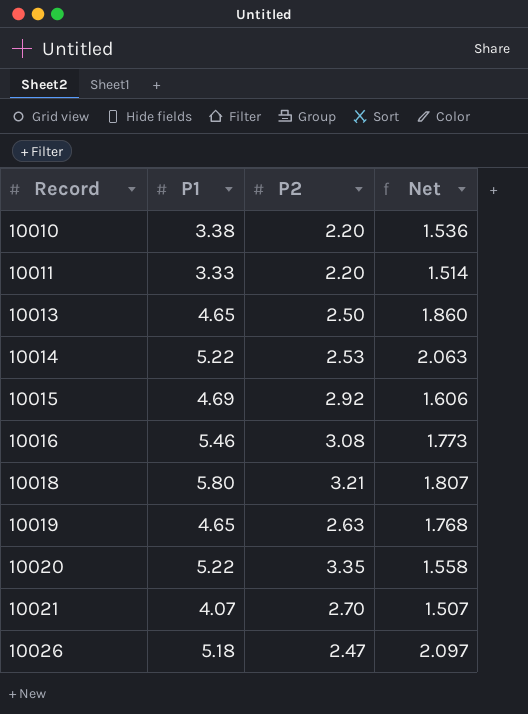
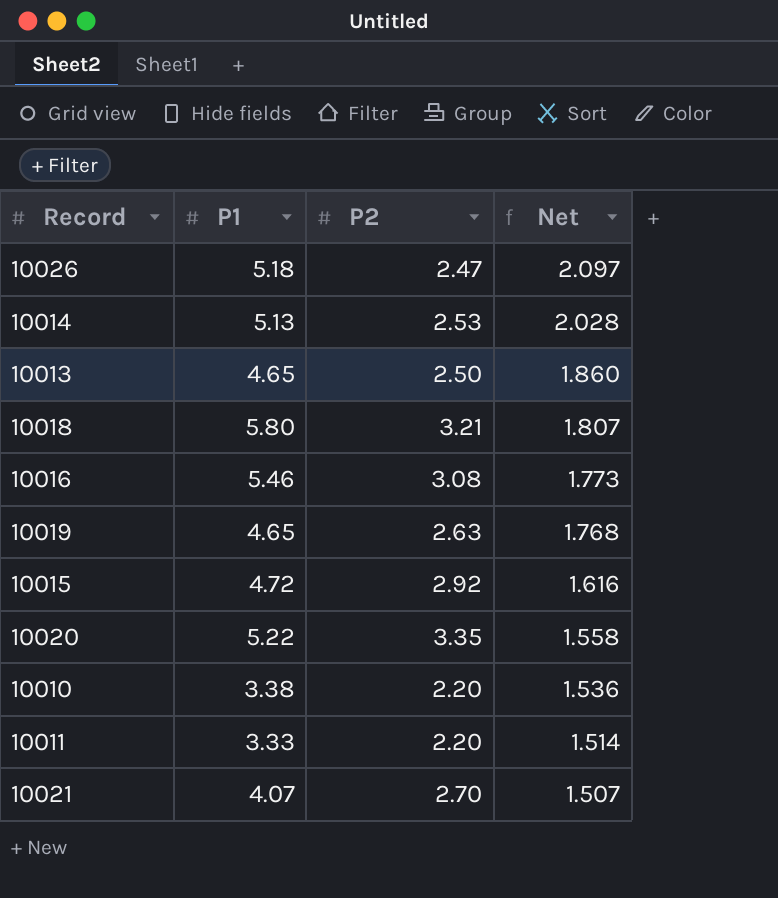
row order: Record ascending -> Net descending
10014 | P1: 5.22 -> 5.13
10014 | Net: 2.063 -> 2.028
10015 | P1: 4.69 -> 4.72
10015 | Net: 1.606 -> 1.616

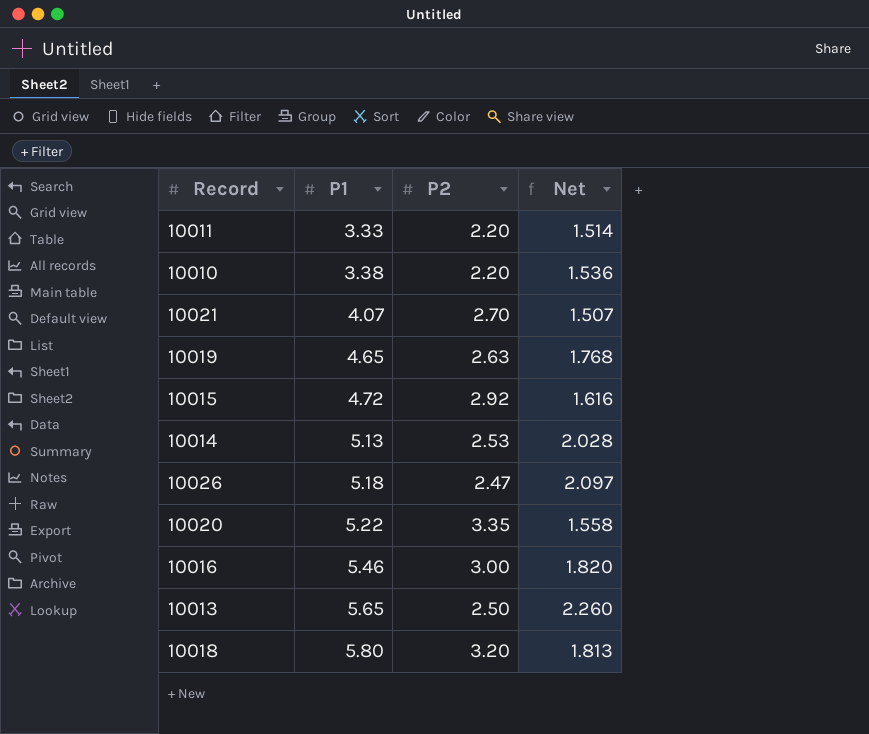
row order: Net descending -> P1 ascending
10016 | P2: 3.08 -> 3.00
10016 | Net: 1.773 -> 1.820
10013 | P1: 4.65 -> 5.65
10013 | Net: 1.860 -> 2.260
10018 | P2: 3.21 -> 3.20
10018 | Net: 1.807 -> 1.813

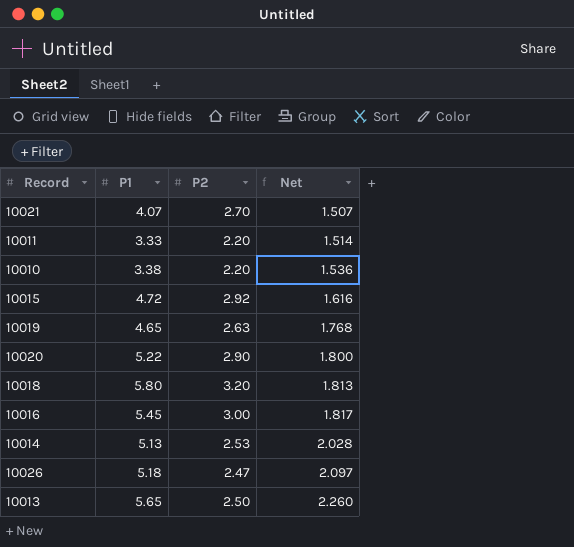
row order: P1 ascending -> Net ascending
10020 | P2: 3.35 -> 2.90
10020 | Net: 1.558 -> 1.800
10016 | P1: 5.46 -> 5.45
10016 | Net: 1.820 -> 1.817

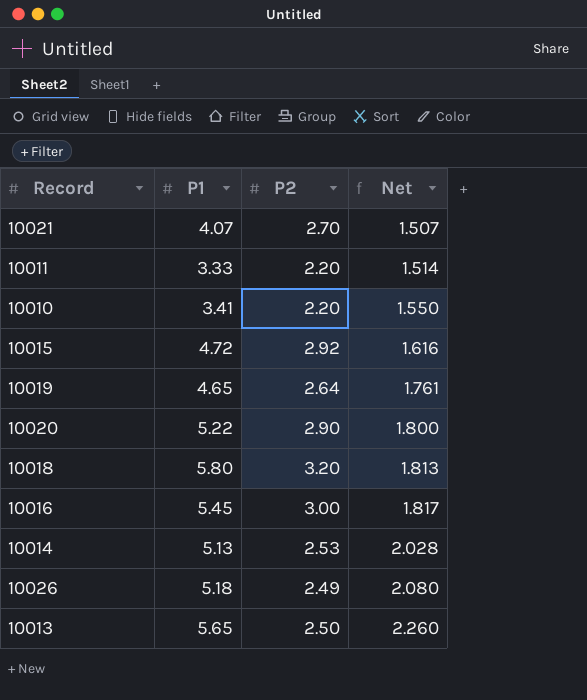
10010 | P1: 3.38 -> 3.41
10010 | Net: 1.536 -> 1.550
10019 | P2: 2.63 -> 2.64
10019 | Net: 1.768 -> 1.761
10026 | P2: 2.47 -> 2.49
10026 | Net: 2.097 -> 2.080

